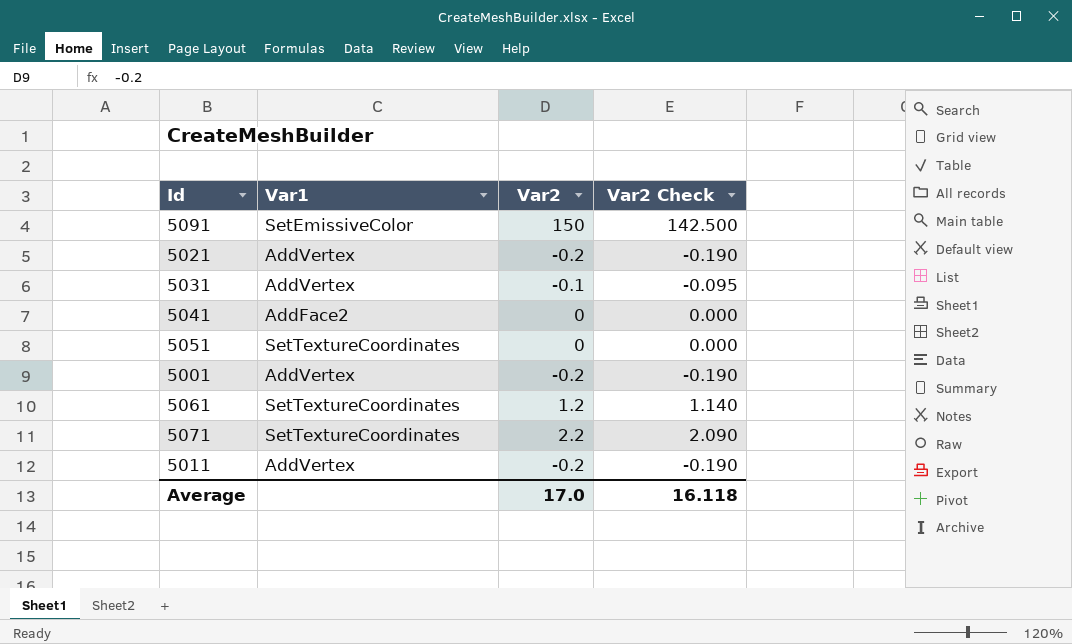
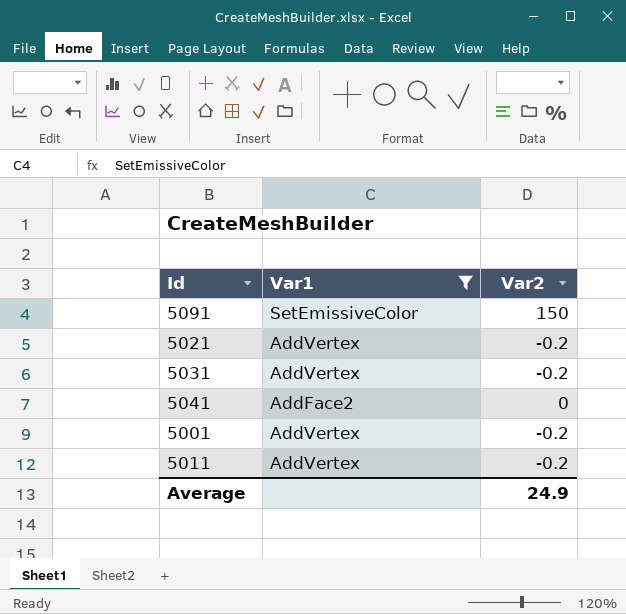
filter: none -> Var1 != SetTextureCoordinates
column Var2 Check | formula: [Var2] * 0.95 -> none
5031 | Var2: -0.1 -> -0.2
Average | Var2: 17.0 -> 24.9

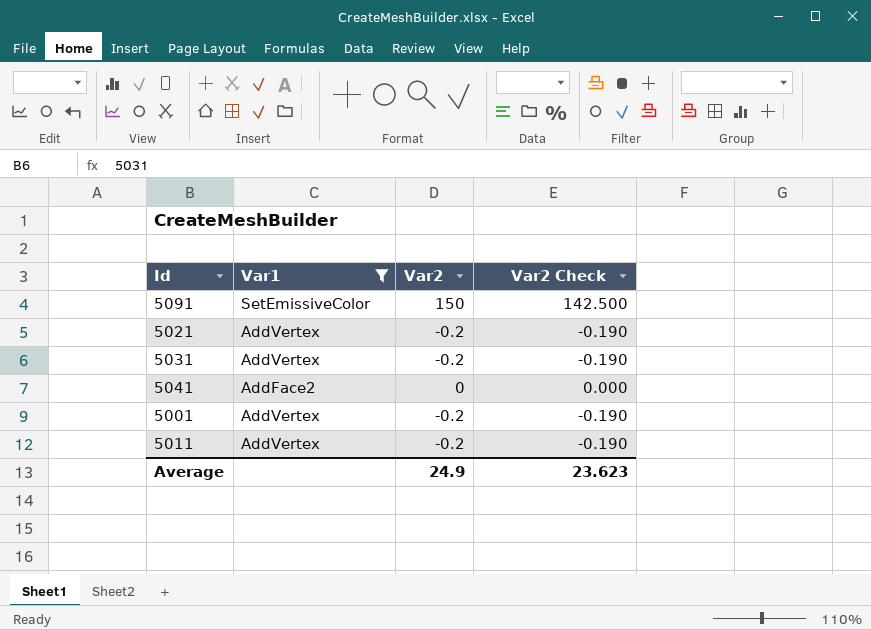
column Var2 Check | formula: none -> [Var2] * 0.95

